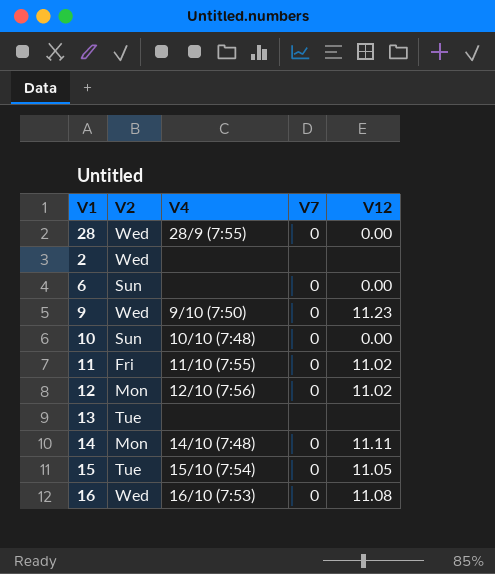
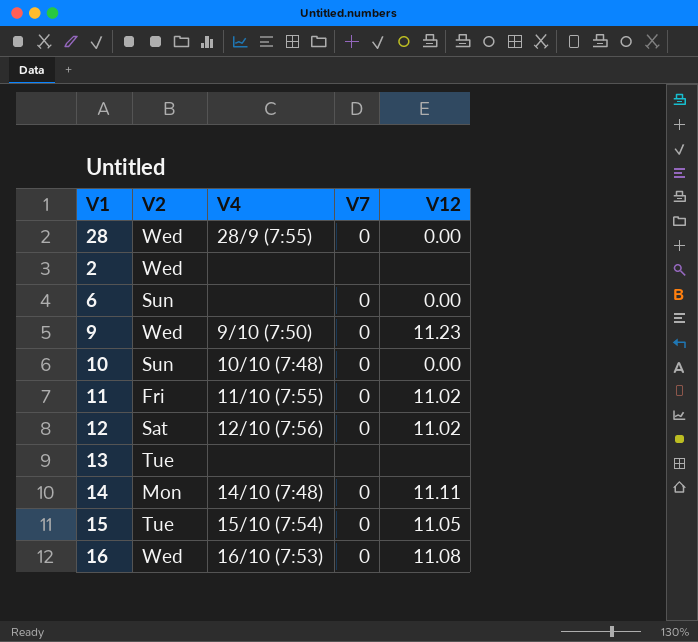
12 | V2: Mon -> Sat

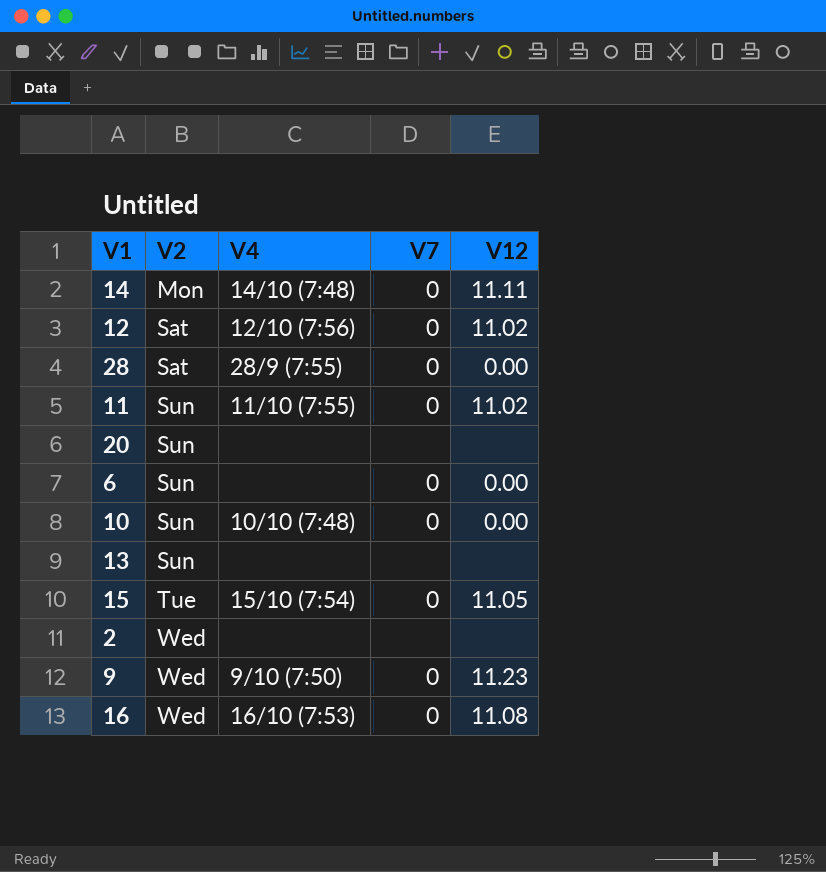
row order: none -> V2 ascending
28 | V2: Wed -> Sat
11 | V2: Fri -> Sun
row 20: none -> Sun | none | none | none
13 | V2: Tue -> Sun

